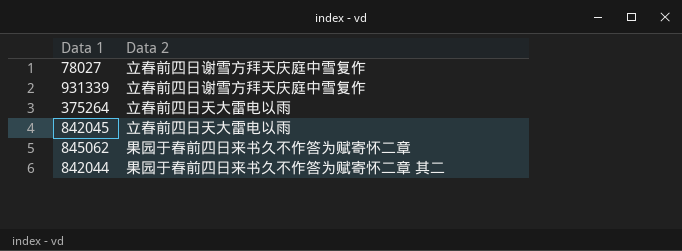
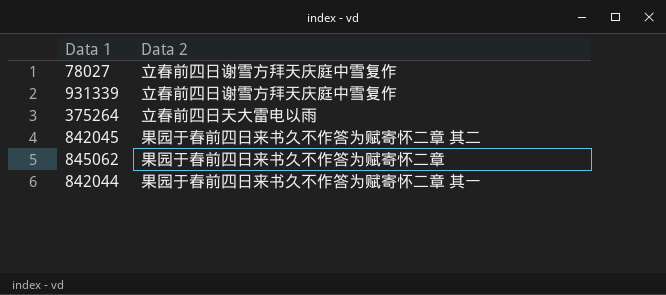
842045 | Data 2: 立春前四日天大雷电以雨 -> 果园于春前四日来书久不作答为赋寄怀二章 其二
842044 | Data 2: 果园于春前四日来书久不作答为赋寄怀二章 其二 -> 果园于春前四日来书久不作答为赋寄怀二章 其一

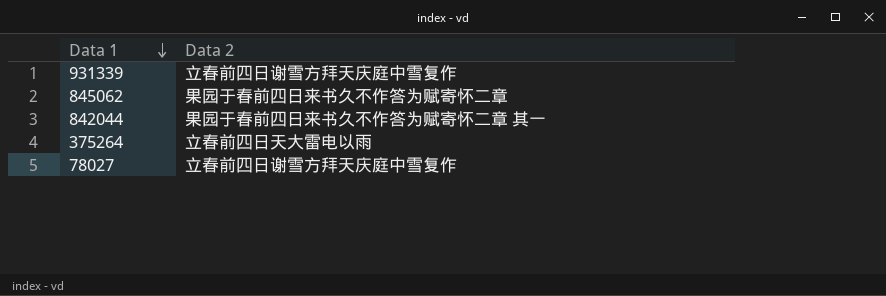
row order: none -> Data 1 descending
row 842045: 果园于春前四日来书久不作答为赋寄怀二章 其二 -> none

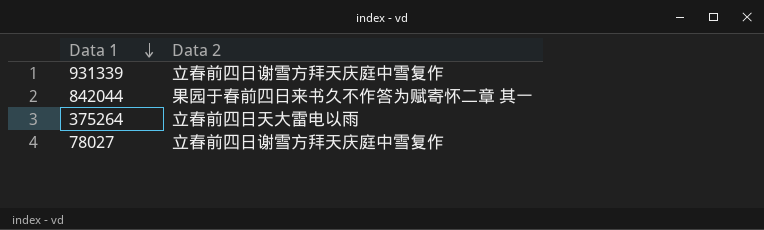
row 845062: 果园于春前四日来书久不作答为赋寄怀二章 -> none

